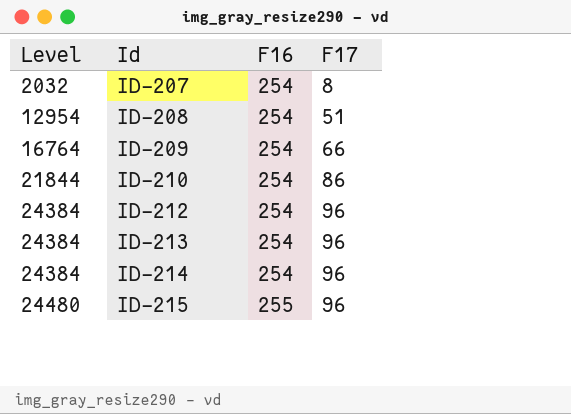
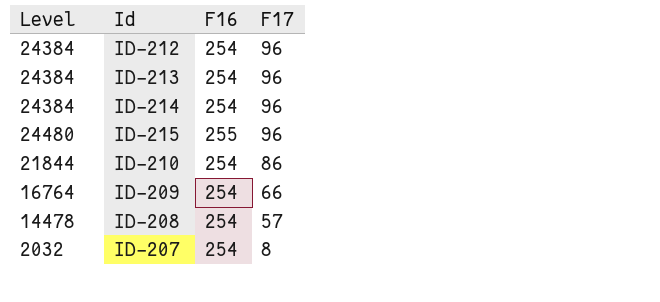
row order: Level ascending -> F17 descending
ID-208 | Level: 12954 -> 14478
ID-208 | F17: 51 -> 57

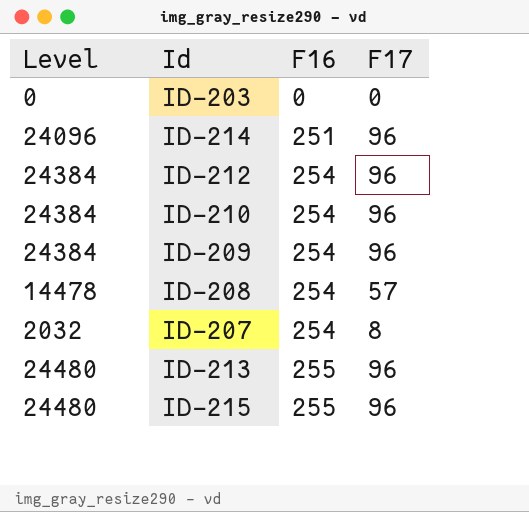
row order: F17 descending -> F16 ascending
row ID-203: none -> 0 | 0 | 0
ID-214 | Level: 24384 -> 24096
ID-214 | F16: 254 -> 251
ID-210 | Level: 21844 -> 24384
ID-210 | F17: 86 -> 96
ID-209 | Level: 16764 -> 24384
ID-209 | F17: 66 -> 96
ID-213 | Level: 24384 -> 24480
ID-213 | F16: 254 -> 255

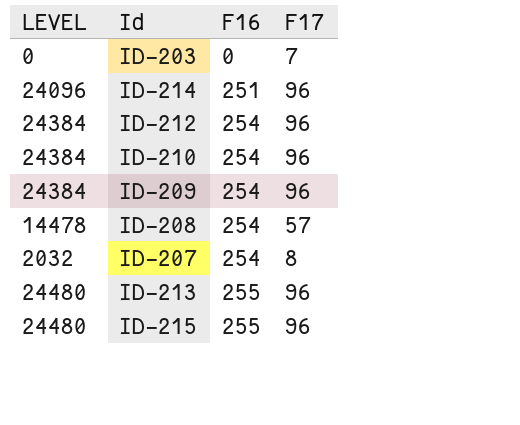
column name: Level -> LEVEL
ID-203 | F17: 0 -> 7

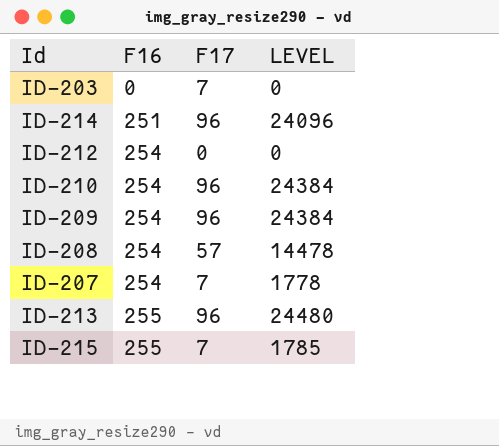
column LEVEL | position: 1 -> 4
ID-212 | F17: 96 -> 0
ID-212 | LEVEL: 24384 -> 0
ID-207 | F17: 8 -> 7
ID-207 | LEVEL: 2032 -> 1778
ID-215 | F17: 96 -> 7
ID-215 | LEVEL: 24480 -> 1785

